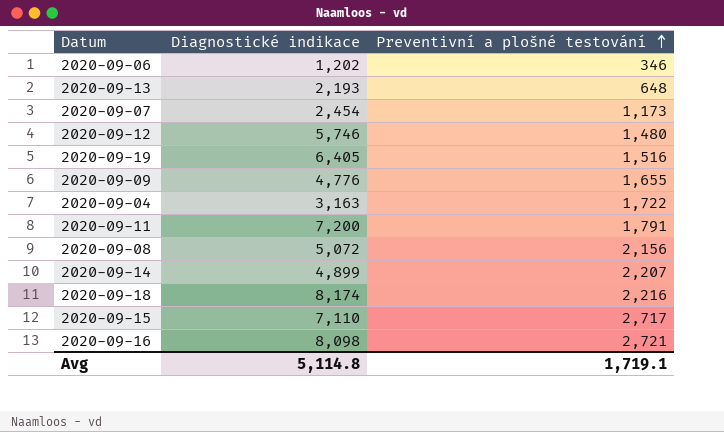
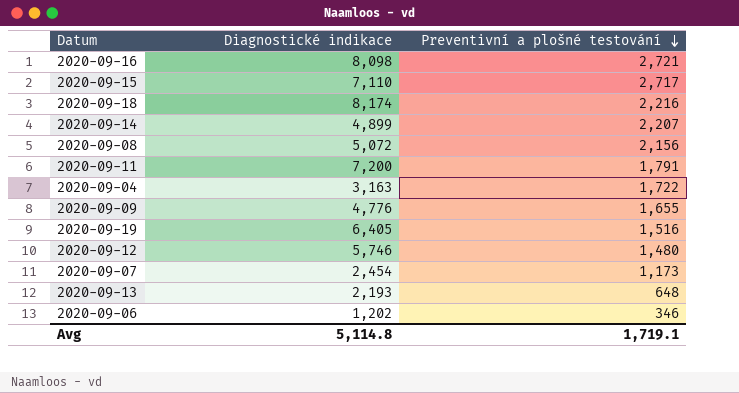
row order: Preventivní a plošné testování ascending -> Preventivní a plošné testování descending

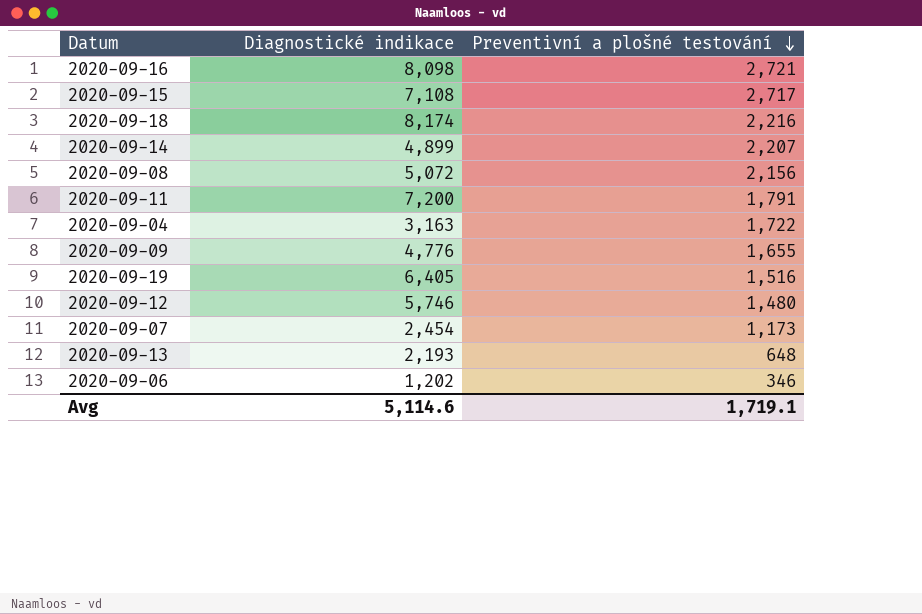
2020-09-15 | Diagnostické indikace: 7,110 -> 7,108
Avg | Diagnostické indikace: 5,114.8 -> 5,114.6

